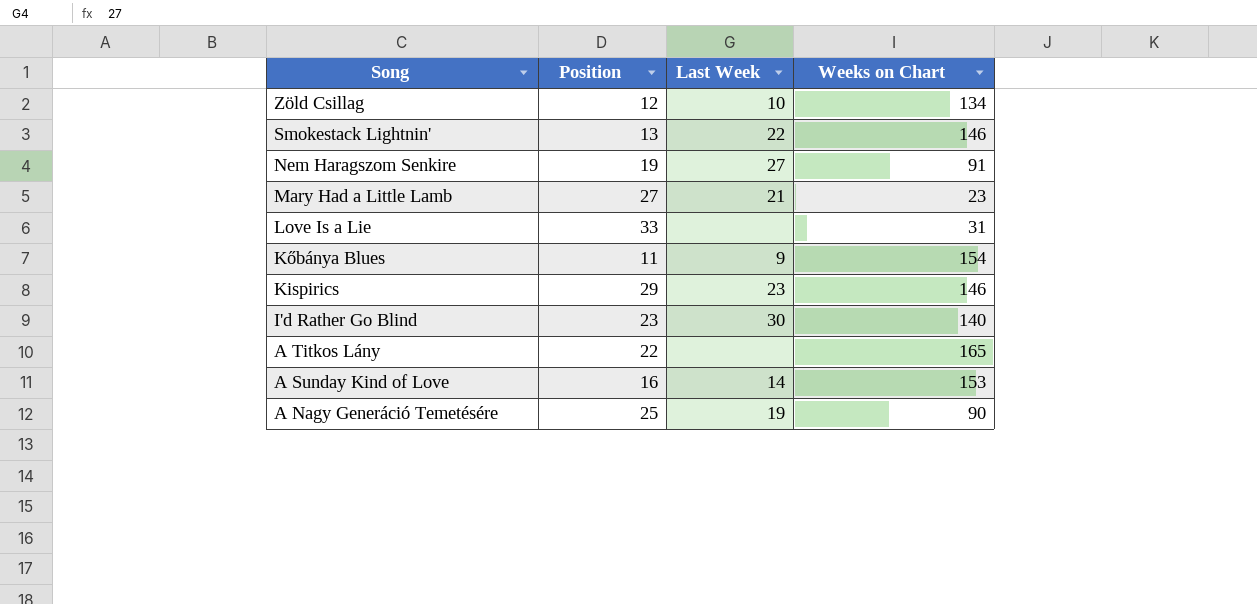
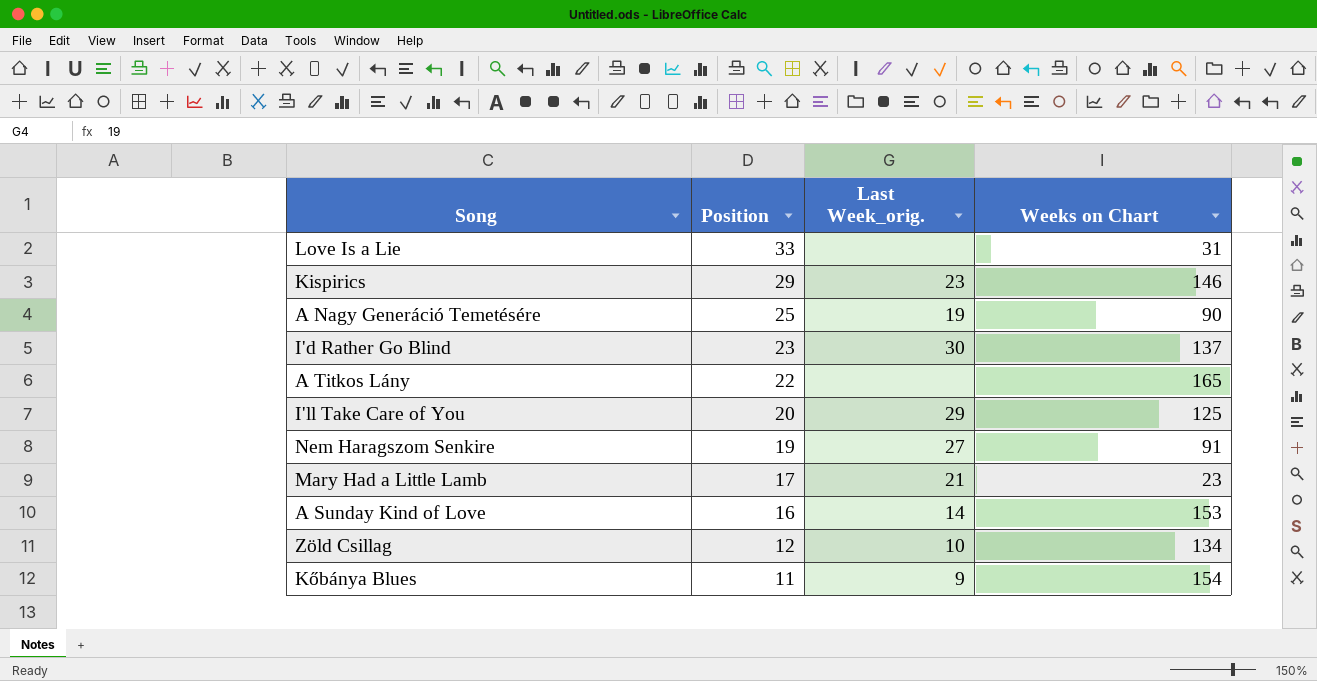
row order: Song descending -> Position descending
column name: Last Week -> Last Week_orig.
row Smokestack Lightnin': 13 | 22 | 146 -> none
I'd Rather Go Blind | Weeks on Chart: 140 -> 137
row I'll Take Care of You: none -> 20 | 29 | 125
Mary Had a Little Lamb | Position: 27 -> 17

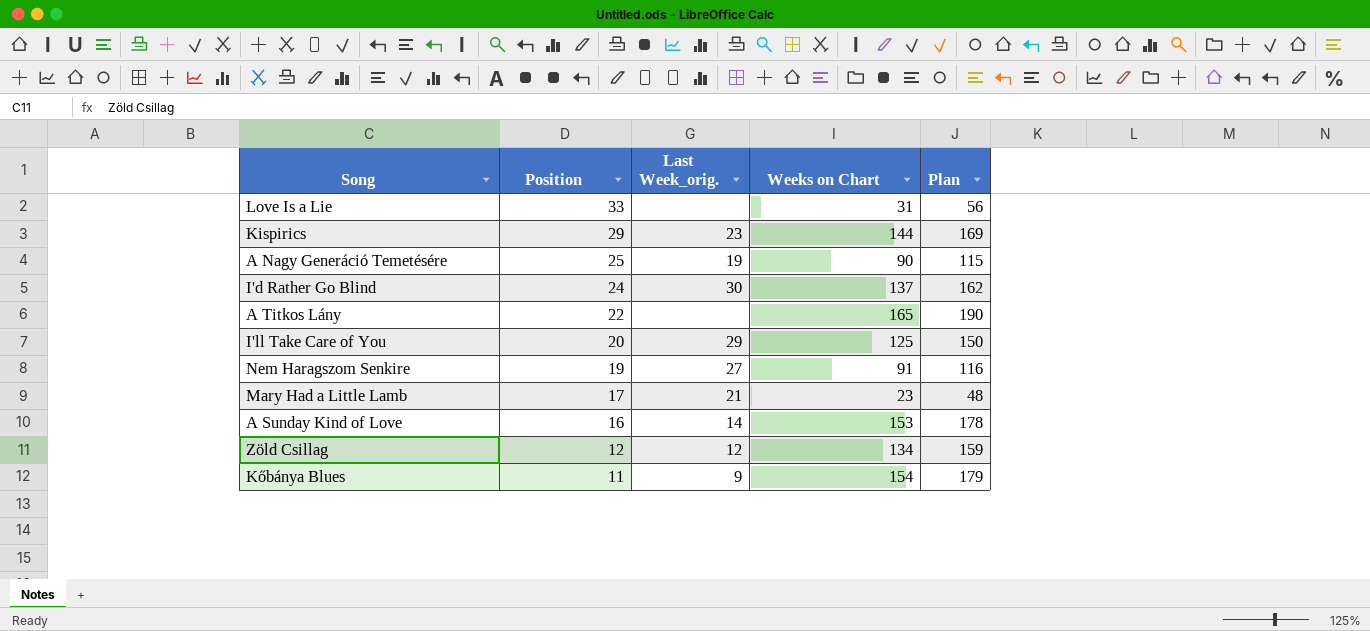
column Plan | formula: none -> [Weeks on Chart] + 25
Kispirics | Weeks on Chart: 146 -> 144
I'd Rather Go Blind | Position: 23 -> 24
Zöld Csillag | Last Week_orig.: 10 -> 12

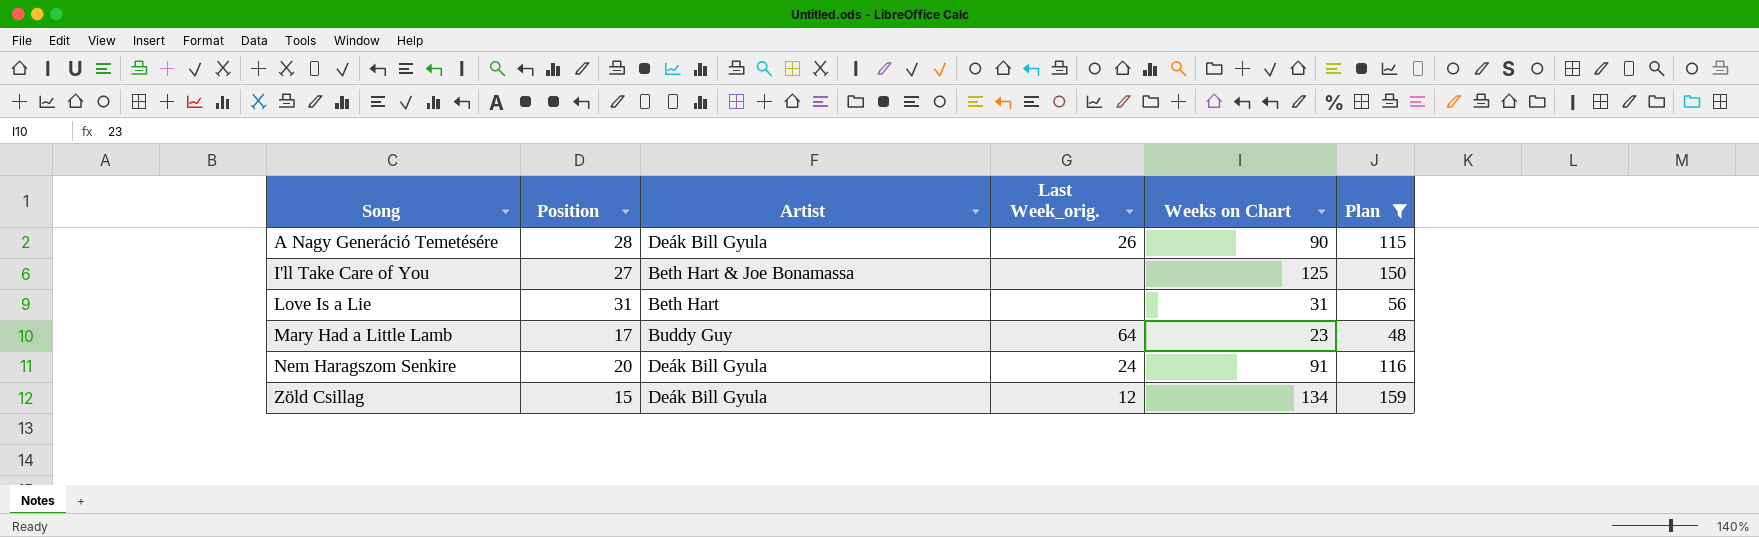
filter: none -> Plan <= 159
row order: Position descending -> Song ascending
column Artist | position: none -> 3
A Nagy Generáció Temetésére | Position: 25 -> 28
A Nagy Generáció Temetésére | Last Week_orig.: 19 -> 26
I'll Take Care of You | Position: 20 -> 27
I'll Take Care of You | Last Week_orig.: 29 -> none
Love Is a Lie | Position: 33 -> 31
Mary Had a Little Lamb | Last Week_orig.: 21 -> 64
Nem Haragszom Senkire | Position: 19 -> 20
Nem Haragszom Senkire | Last Week_orig.: 27 -> 24
Zöld Csillag | Position: 12 -> 15

